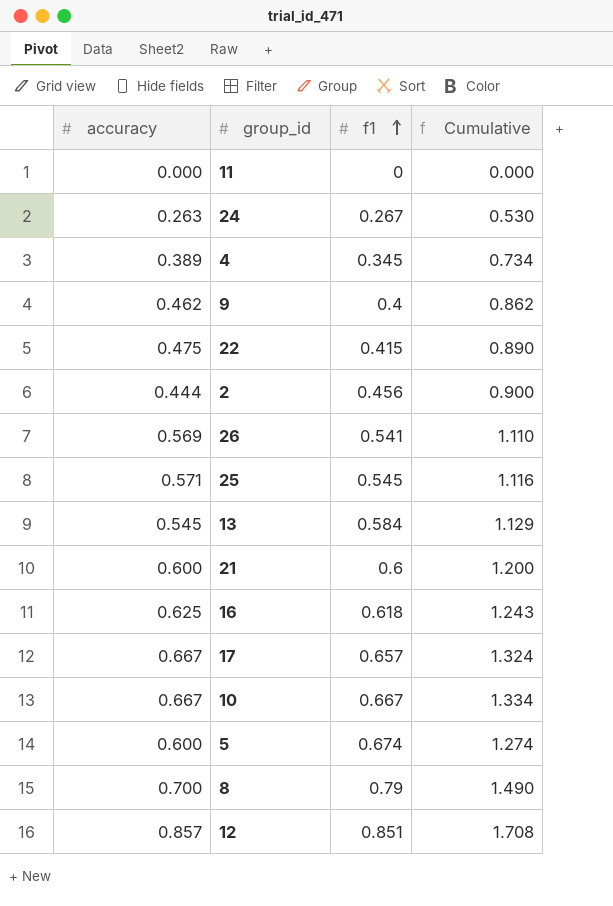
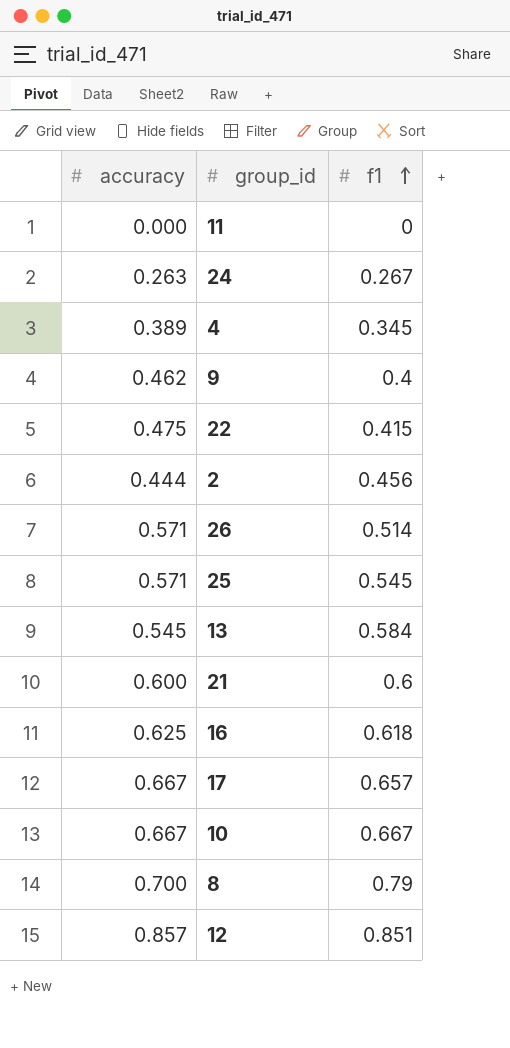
column Cumulative | formula: [accuracy] + [f1] -> none
row 5: 0.600 | 0.674 | 1.274 -> none
26 | accuracy: 0.569 -> 0.571
26 | f1: 0.541 -> 0.514

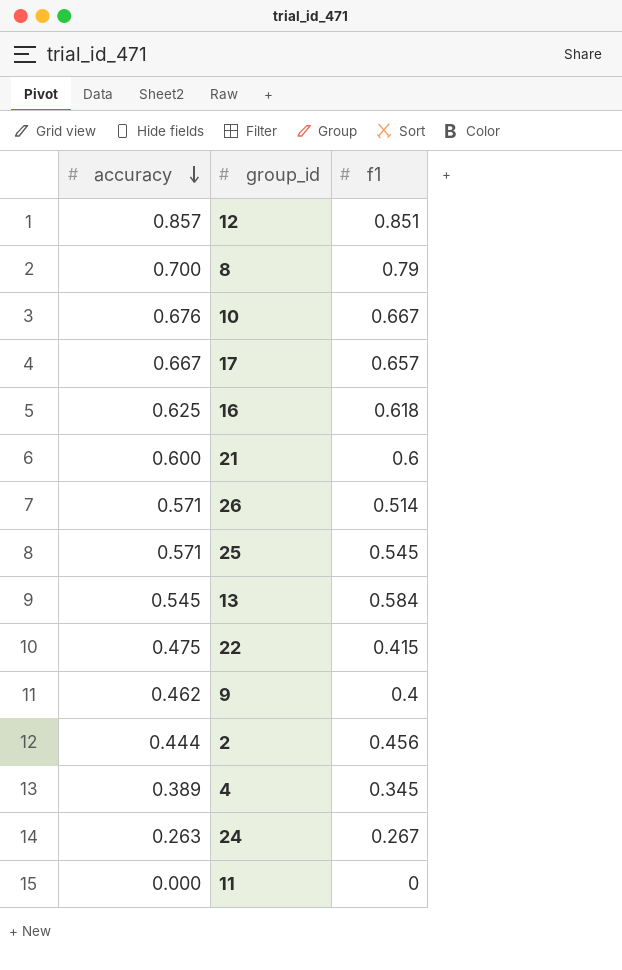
row order: f1 ascending -> accuracy descending
10 | accuracy: 0.667 -> 0.676

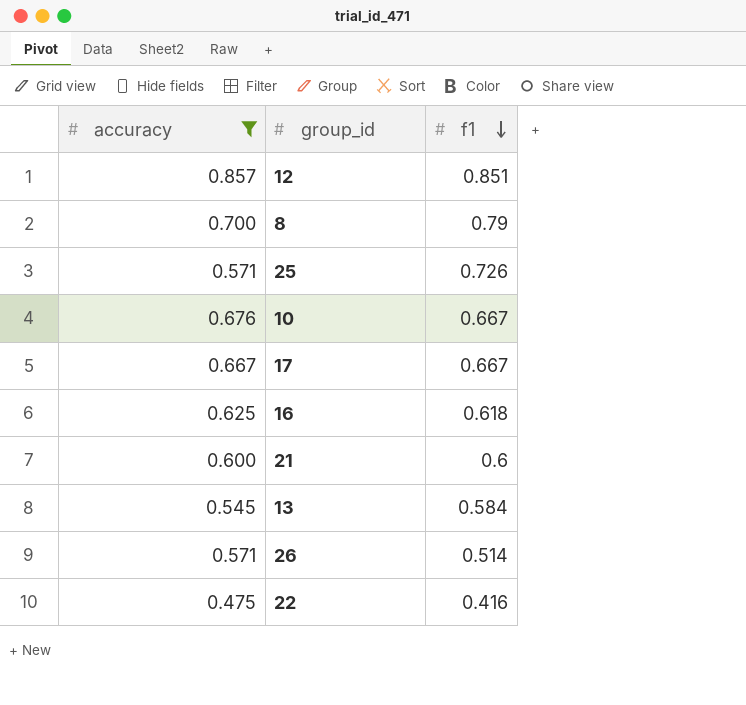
filter: none -> accuracy >= 0.475
row order: accuracy descending -> f1 descending
25 | f1: 0.545 -> 0.726
17 | f1: 0.657 -> 0.667
22 | f1: 0.415 -> 0.416

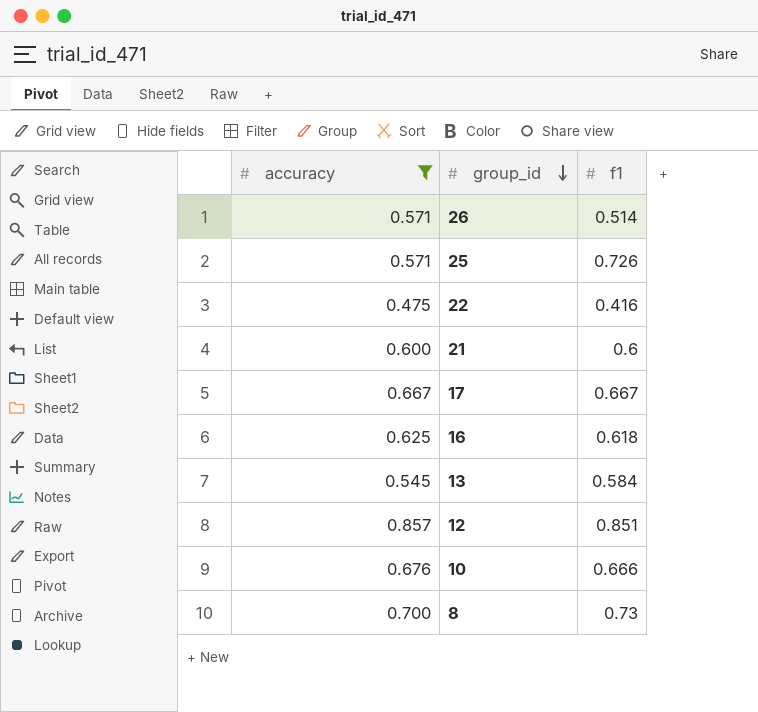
row order: f1 descending -> group_id descending
10 | f1: 0.667 -> 0.666
8 | f1: 0.79 -> 0.73

